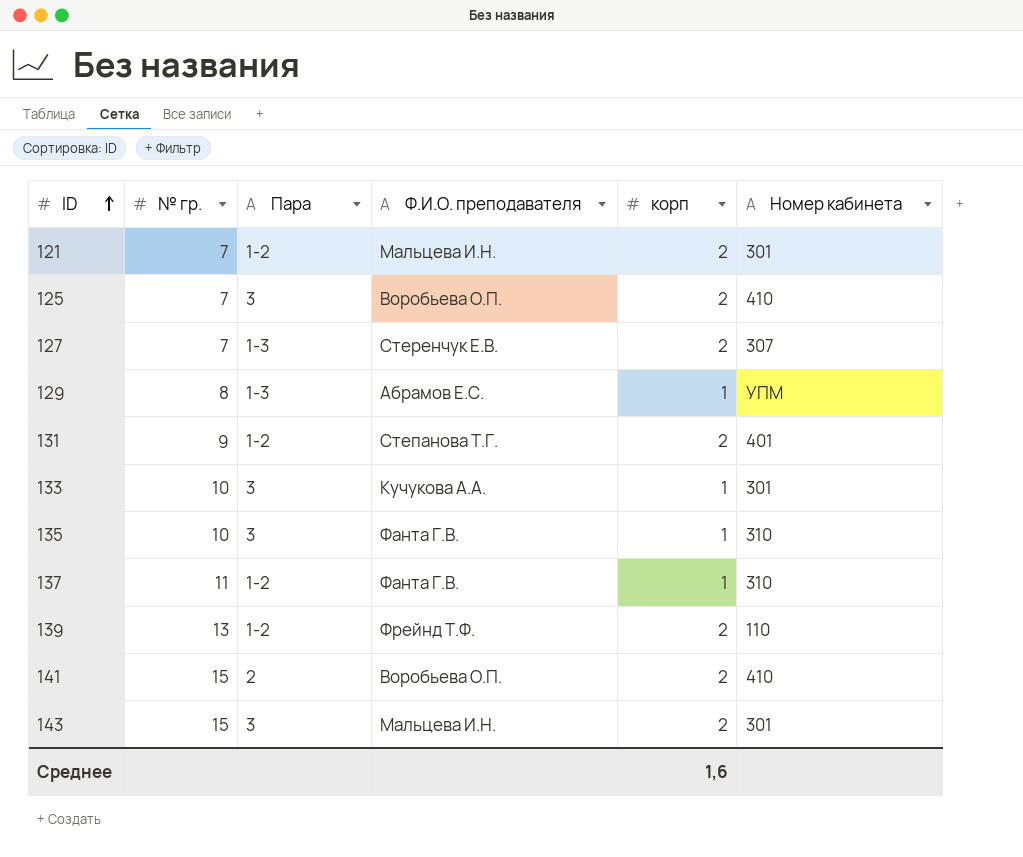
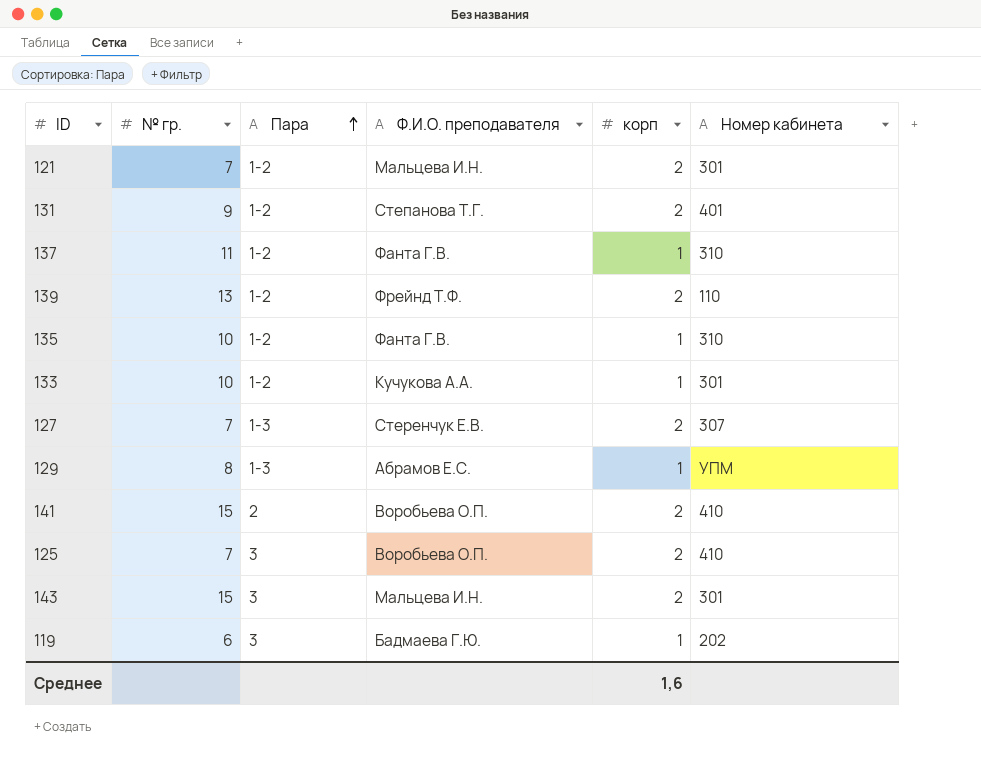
row order: ID ascending -> Пара ascending
135 | Пара: 3 -> 1-2
133 | Пара: 3 -> 1-2
row 119: none -> 6 | 3 | Бадмаева Г.Ю. | 1 | 202

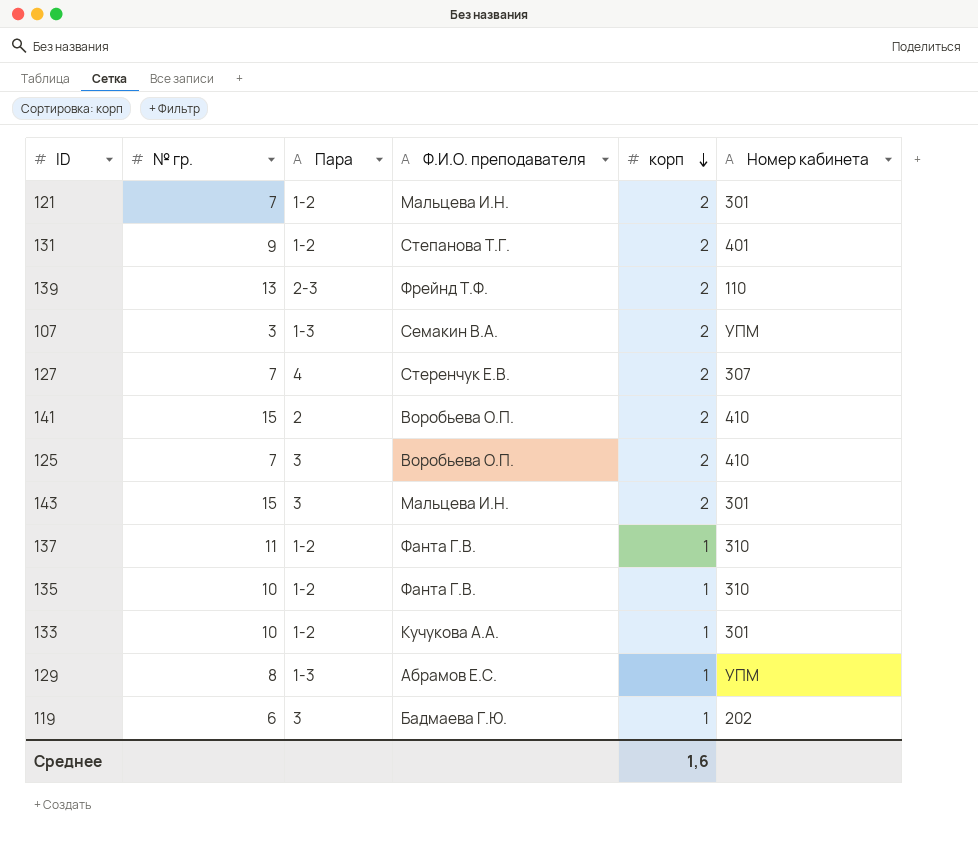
row order: Пара ascending -> корп descending
139 | Пара: 1-2 -> 2-3
row 107: none -> 3 | 1-3 | Семакин В.А. | 2 | УПМ
127 | Пара: 1-3 -> 4

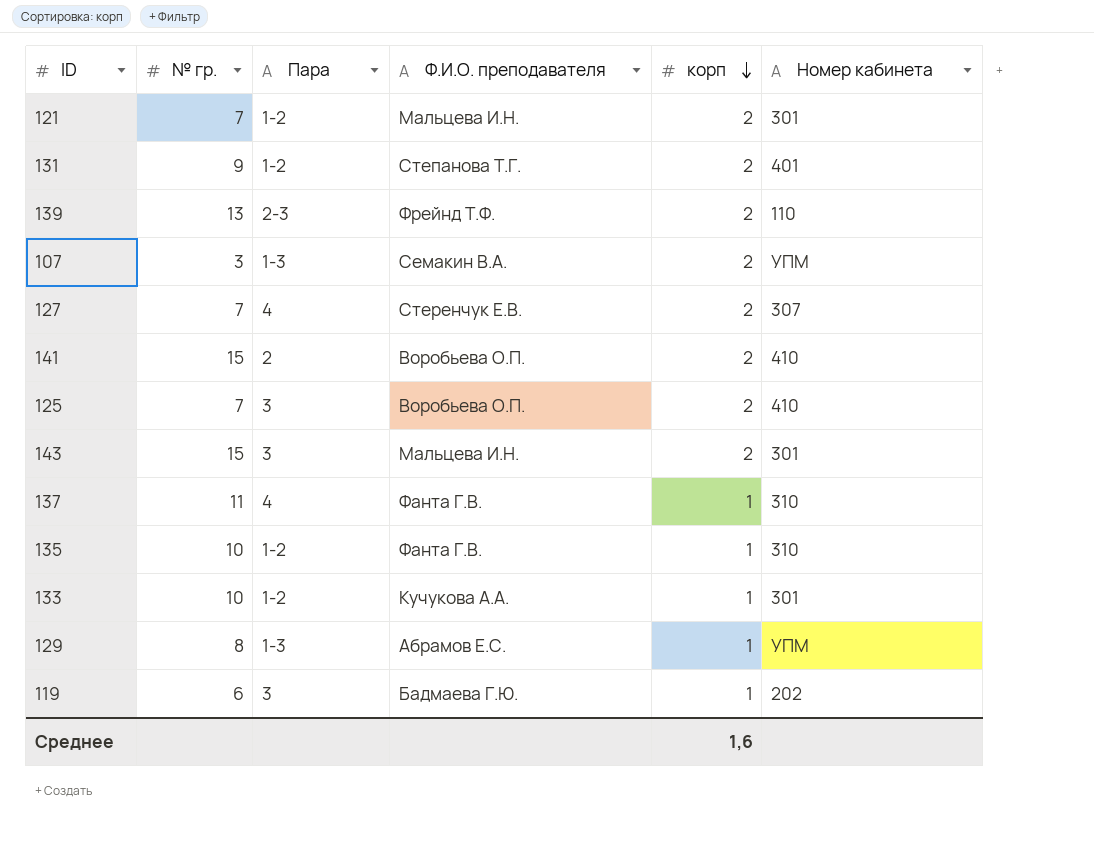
137 | Пара: 1-2 -> 4

